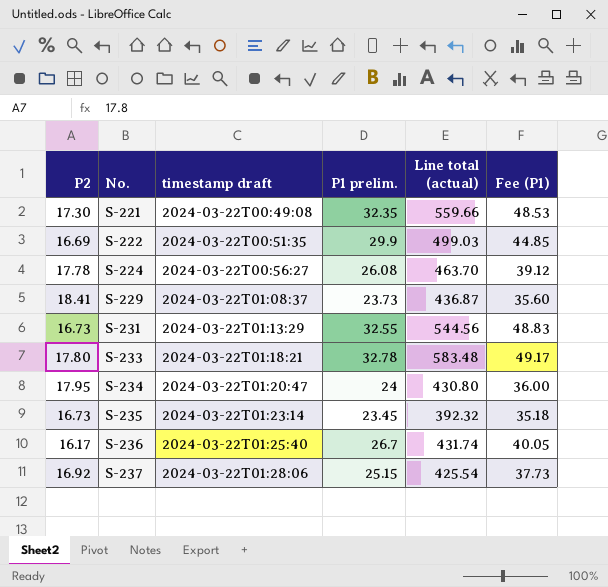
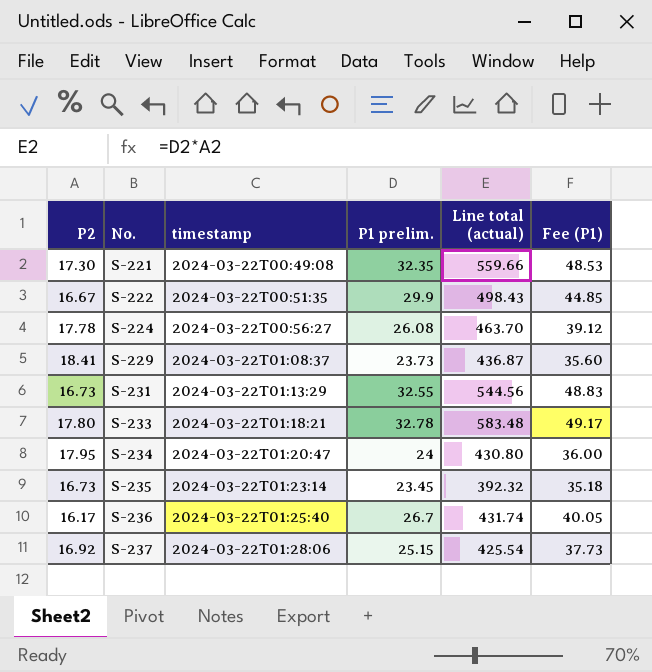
column name: timestamp draft -> timestamp
S-222 | P2: 16.69 -> 16.67
S-222 | Line total (actual): 499.03 -> 498.43

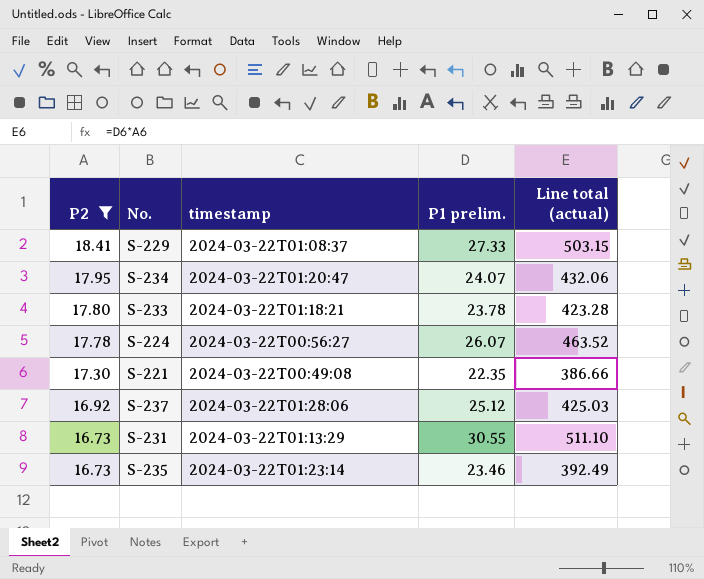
filter: none -> P2 >= 16.73
row order: No. ascending -> P2 descending
column Fee (P1) | formula: [P1 prelim.] * 1.5 -> none
S-229 | P1 prelim.: 23.73 -> 27.33
S-229 | Line total (actual): 436.87 -> 503.15
S-234 | P1 prelim.: 24 -> 24.07
S-234 | Line total (actual): 430.80 -> 432.06
S-233 | P1 prelim.: 32.78 -> 23.78
S-233 | Line total (actual): 583.48 -> 423.28
S-224 | P1 prelim.: 26.08 -> 26.07
S-224 | Line total (actual): 463.70 -> 463.52
S-221 | P1 prelim.: 32.35 -> 22.35
S-221 | Line total (actual): 559.66 -> 386.66
S-237 | P1 prelim.: 25.15 -> 25.12
S-237 | Line total (actual): 425.54 -> 425.03
S-231 | P1 prelim.: 32.55 -> 30.55
S-231 | Line total (actual): 544.56 -> 511.10
S-235 | P1 prelim.: 23.45 -> 23.46
S-235 | Line total (actual): 392.32 -> 392.49

